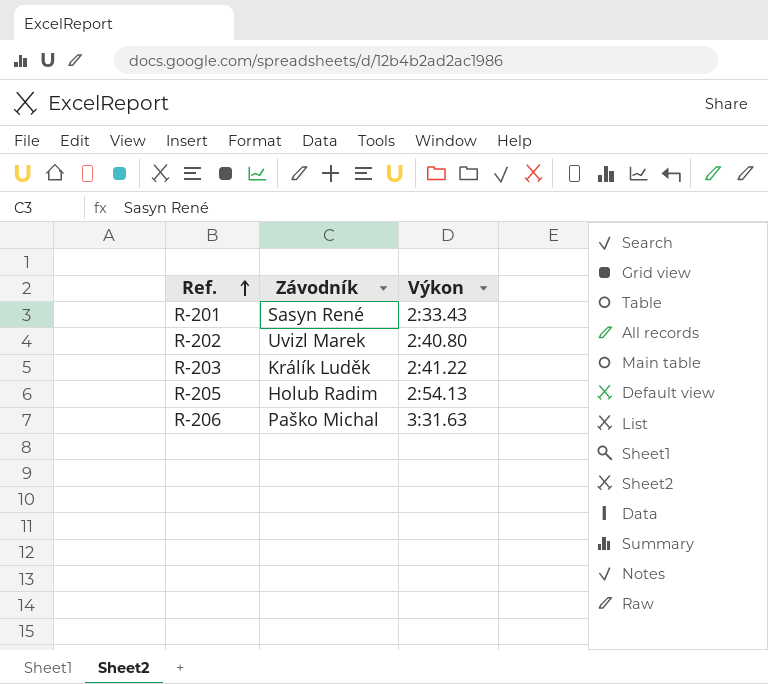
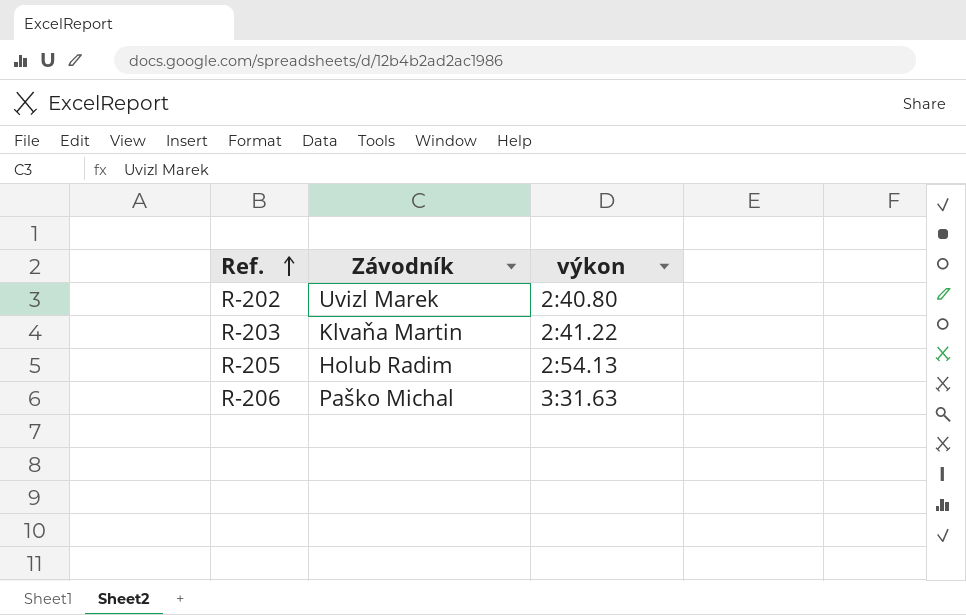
column name: Výkon -> výkon
row R-201: Sasyn René | 2:33.43 -> none
R-203 | Závodník: Králík Luděk -> Klvaňa Martin

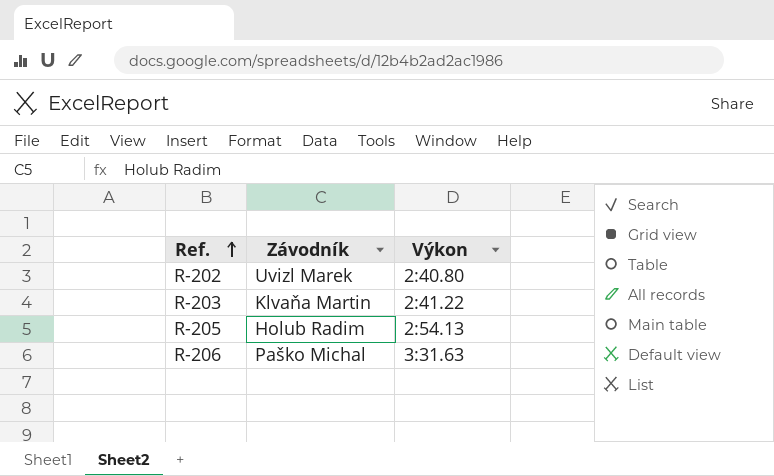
column name: výkon -> Výkon

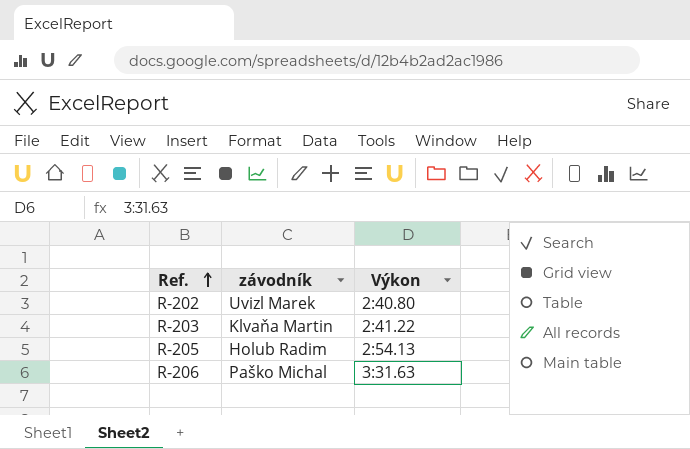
column name: Závodník -> závodník

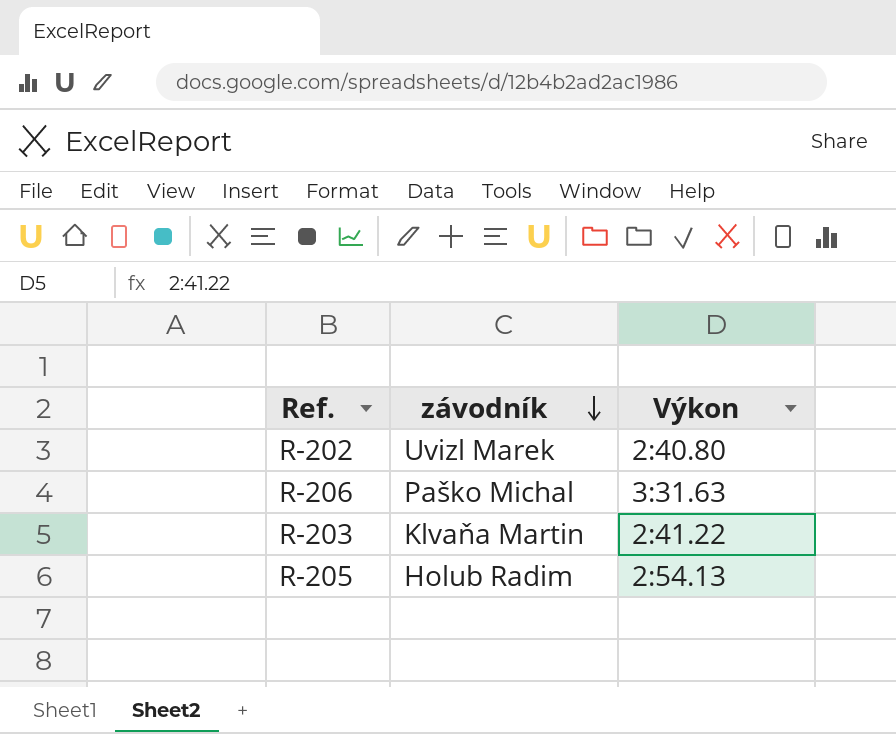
row order: Ref. ascending -> závodník descending

